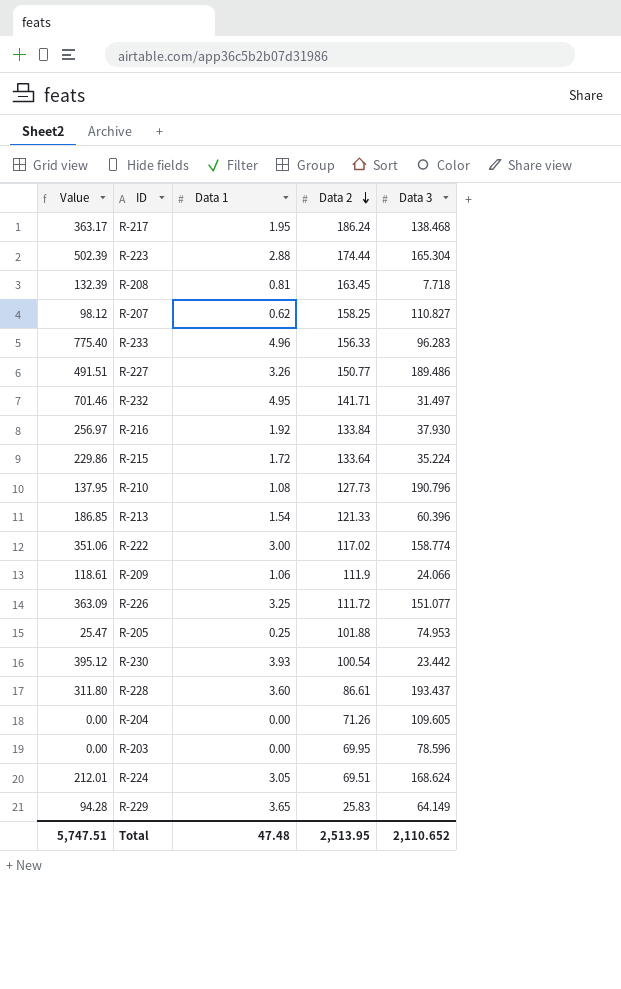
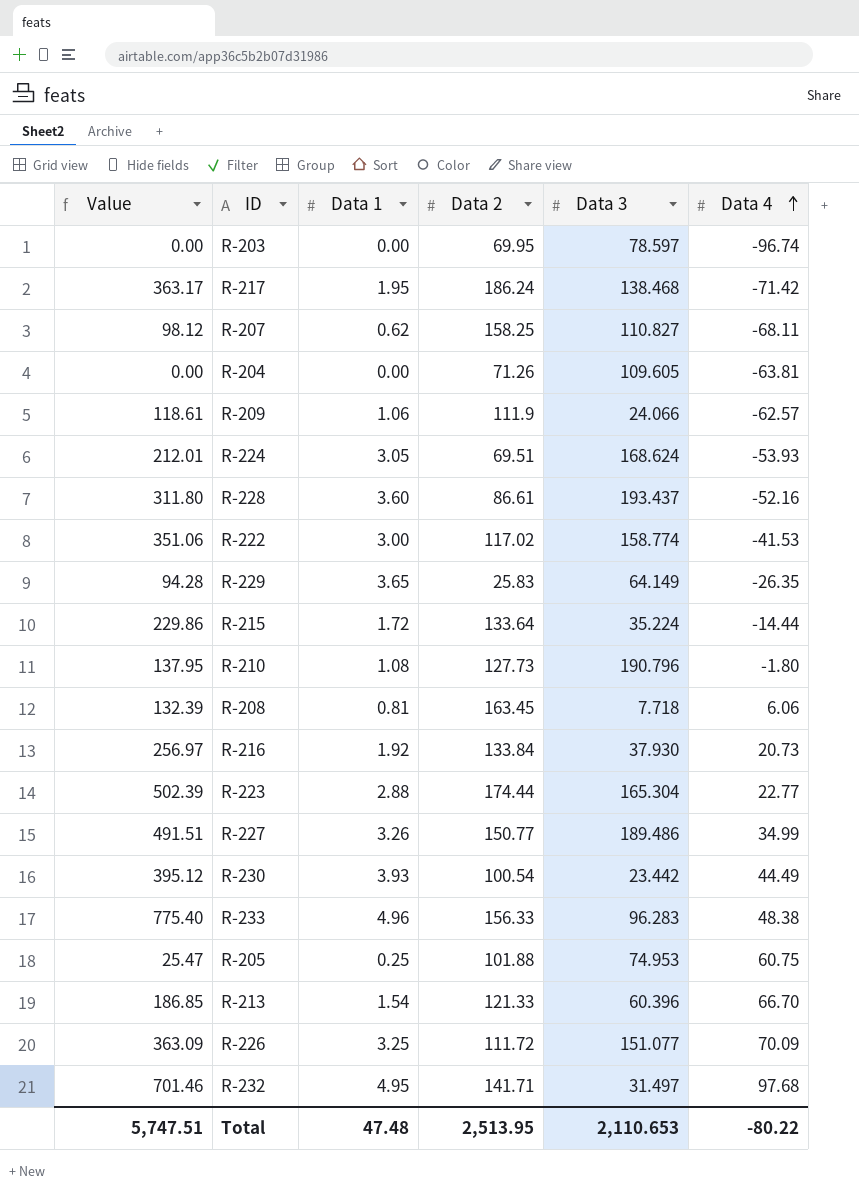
row order: Data 2 descending -> Data 4 ascending
column Data 4 | position: none -> 6
R-203 | Data 3: 78.596 -> 78.597
Total | Data 3: 2,110.652 -> 2,110.653

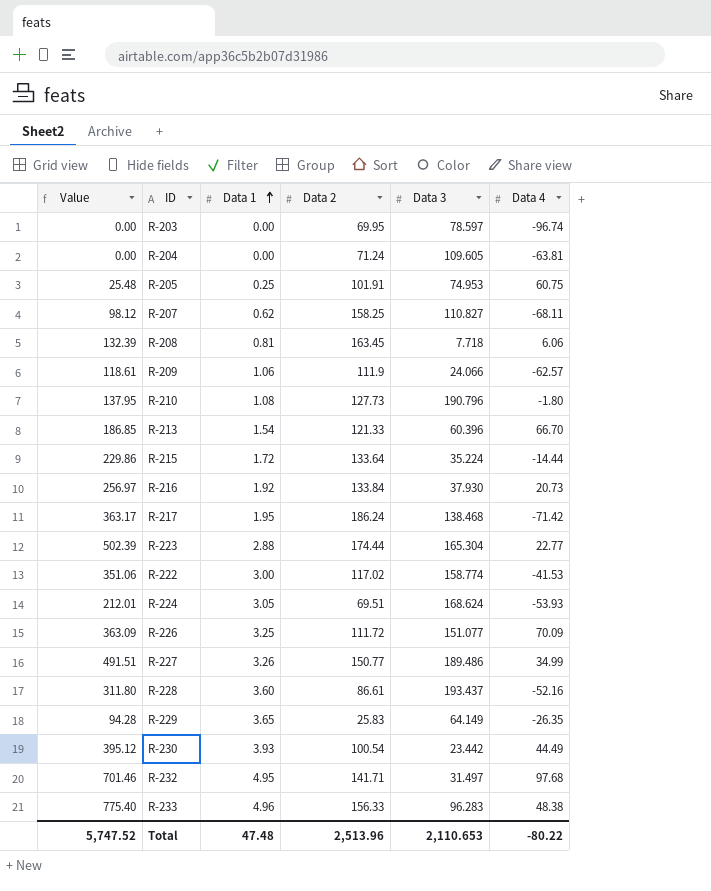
row order: Data 4 ascending -> Data 1 ascending
R-204 | Data 2: 71.26 -> 71.24
R-205 | Value: 25.47 -> 25.48
R-205 | Data 2: 101.88 -> 101.91
Total | Value: 5,747.51 -> 5,747.52
Total | Data 2: 2,513.95 -> 2,513.96

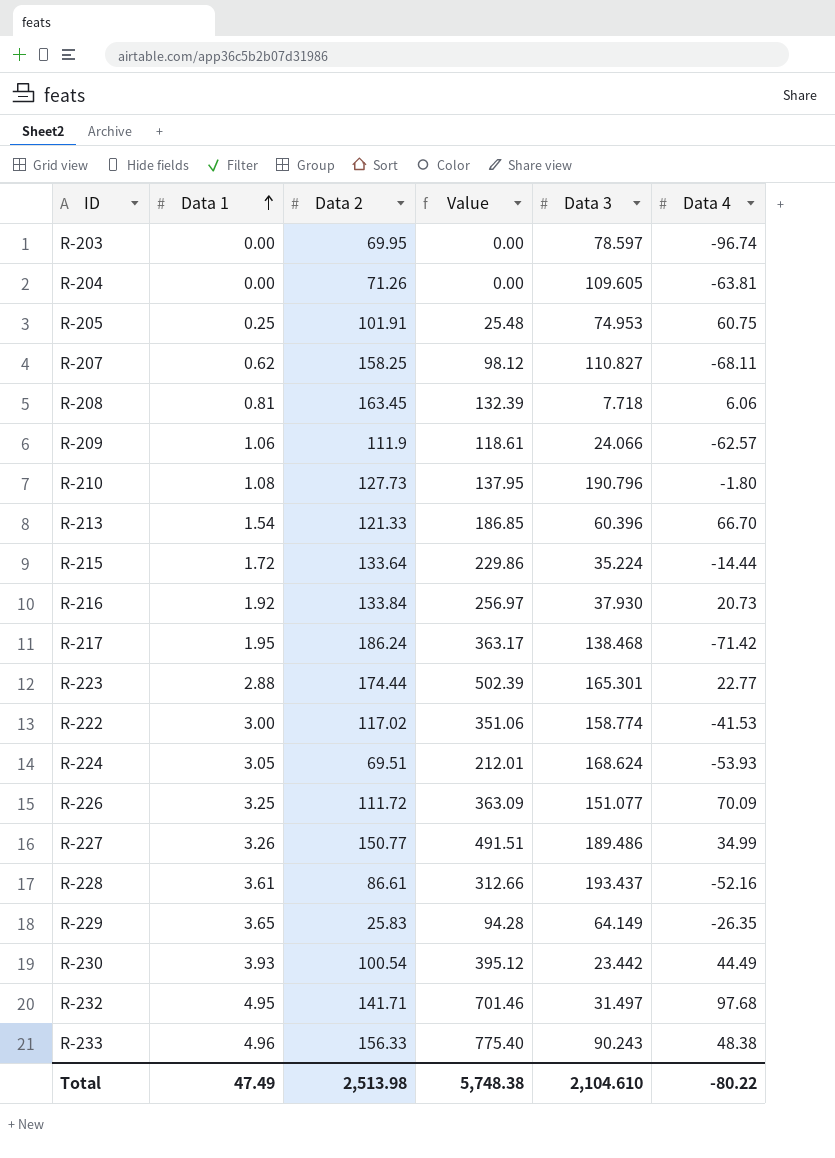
column Value | position: 1 -> 4
R-204 | Data 2: 71.24 -> 71.26
R-223 | Data 3: 165.304 -> 165.301
R-228 | Data 1: 3.60 -> 3.61
R-228 | Value: 311.80 -> 312.66
R-233 | Data 3: 96.283 -> 90.243
Total | Data 1: 47.48 -> 47.49
Total | Data 2: 2,513.96 -> 2,513.98
Total | Value: 5,747.52 -> 5,748.38
Total | Data 3: 2,110.653 -> 2,104.610

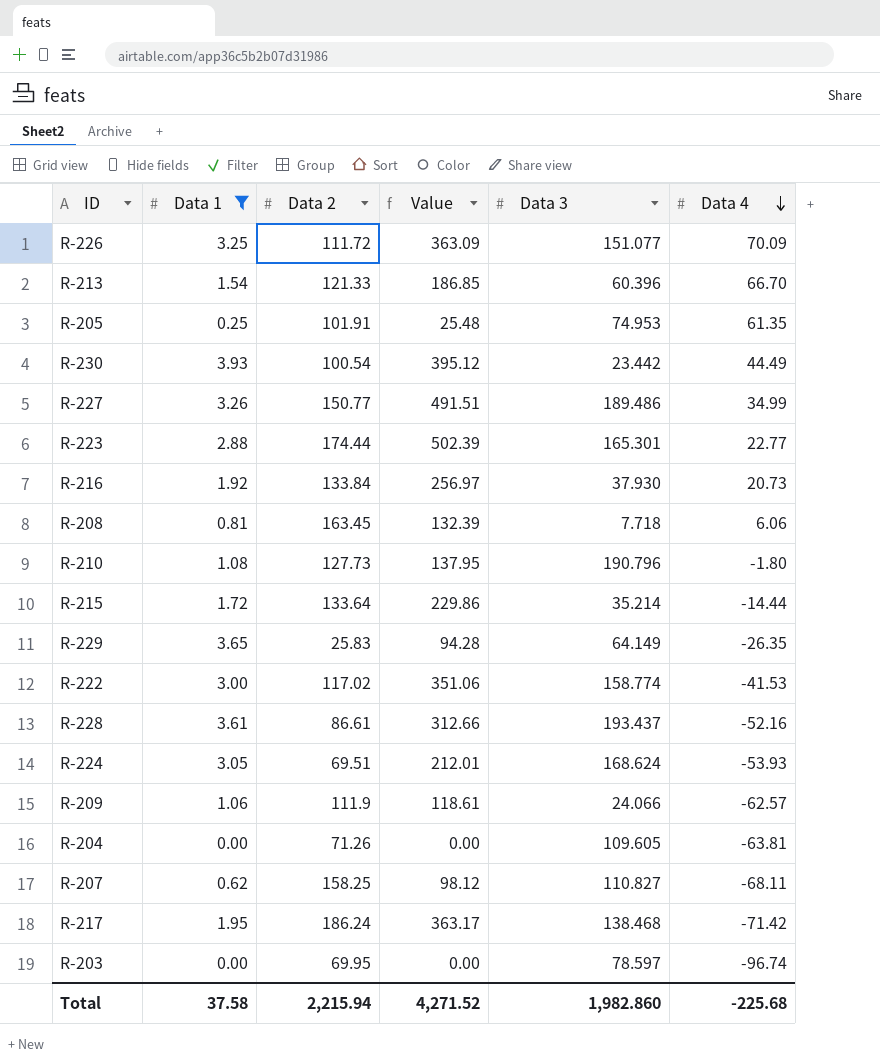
filter: none -> Data 1 <= 3.93
row order: Data 1 ascending -> Data 4 descending
R-205 | Data 4: 60.75 -> 61.35
R-215 | Data 3: 35.224 -> 35.214
Total | Data 1: 47.49 -> 37.58
Total | Data 2: 2,513.98 -> 2,215.94
Total | Value: 5,748.38 -> 4,271.52
Total | Data 3: 2,104.610 -> 1,982.860
Total | Data 4: -80.22 -> -225.68

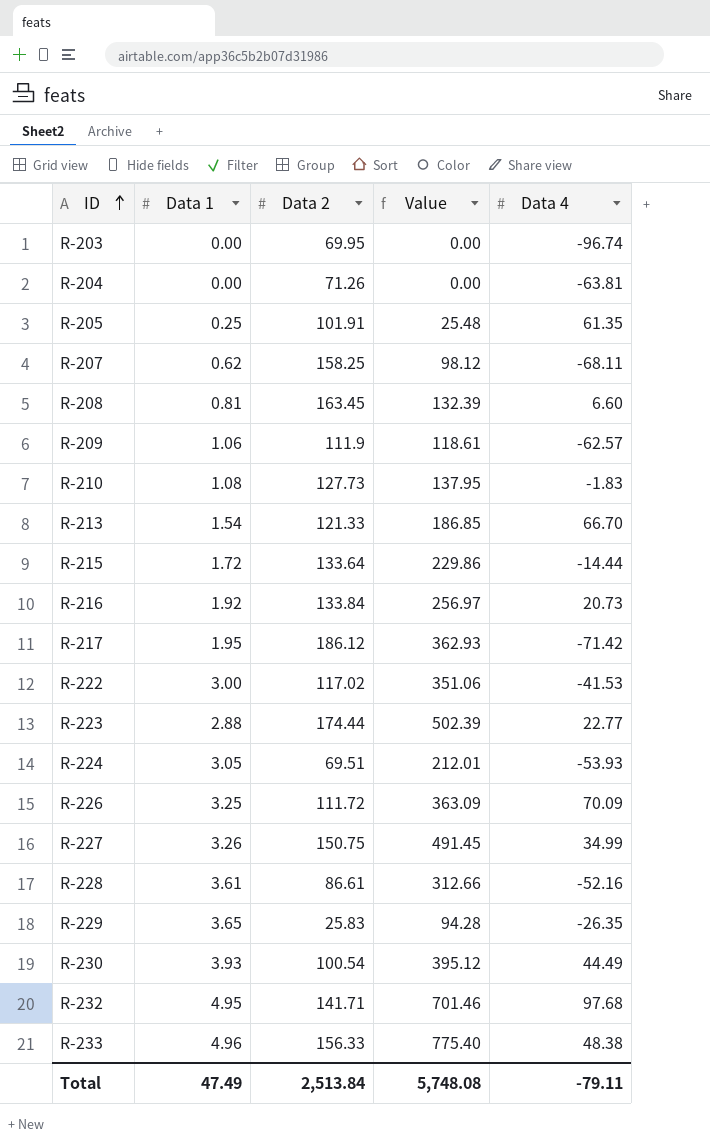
filter: Data 1 <= 3.93 -> none
row order: Data 4 descending -> ID ascending
column Data 3 | position: 5 -> none
R-208 | Data 4: 6.06 -> 6.60
R-210 | Data 4: -1.80 -> -1.83
R-217 | Data 2: 186.24 -> 186.12
R-217 | Value: 363.17 -> 362.93
R-227 | Data 2: 150.77 -> 150.75
R-227 | Value: 491.51 -> 491.45
Total | Data 1: 37.58 -> 47.49
Total | Data 2: 2,215.94 -> 2,513.84
Total | Value: 4,271.52 -> 5,748.08
Total | Data 4: -225.68 -> -79.11

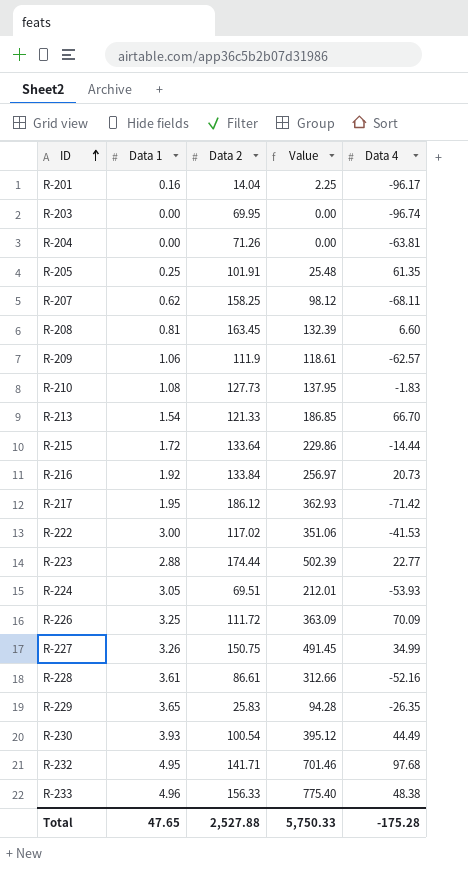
row R-201: none -> 0.16 | 14.04 | 2.25 | -96.17
Total | Data 1: 47.49 -> 47.65
Total | Data 2: 2,513.84 -> 2,527.88
Total | Value: 5,748.08 -> 5,750.33
Total | Data 4: -79.11 -> -175.28

